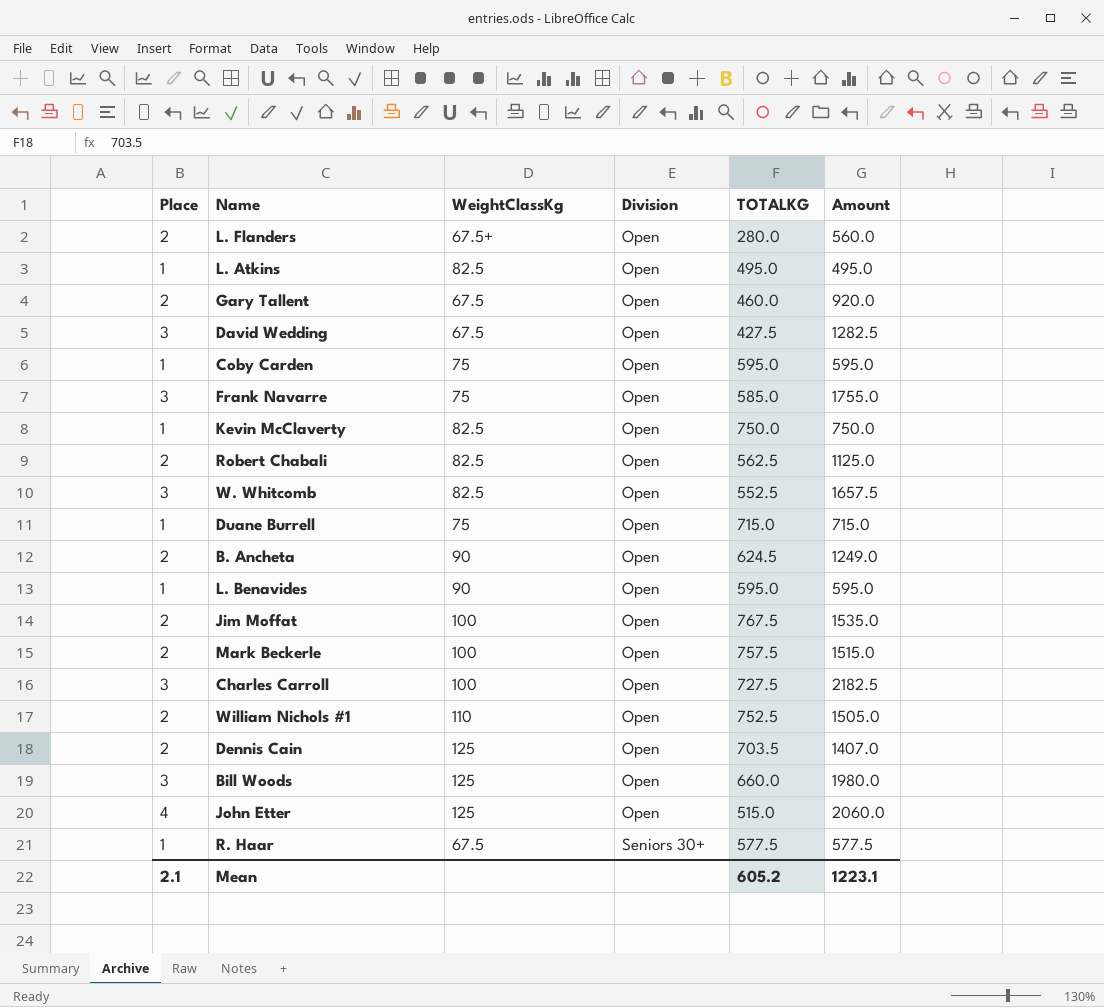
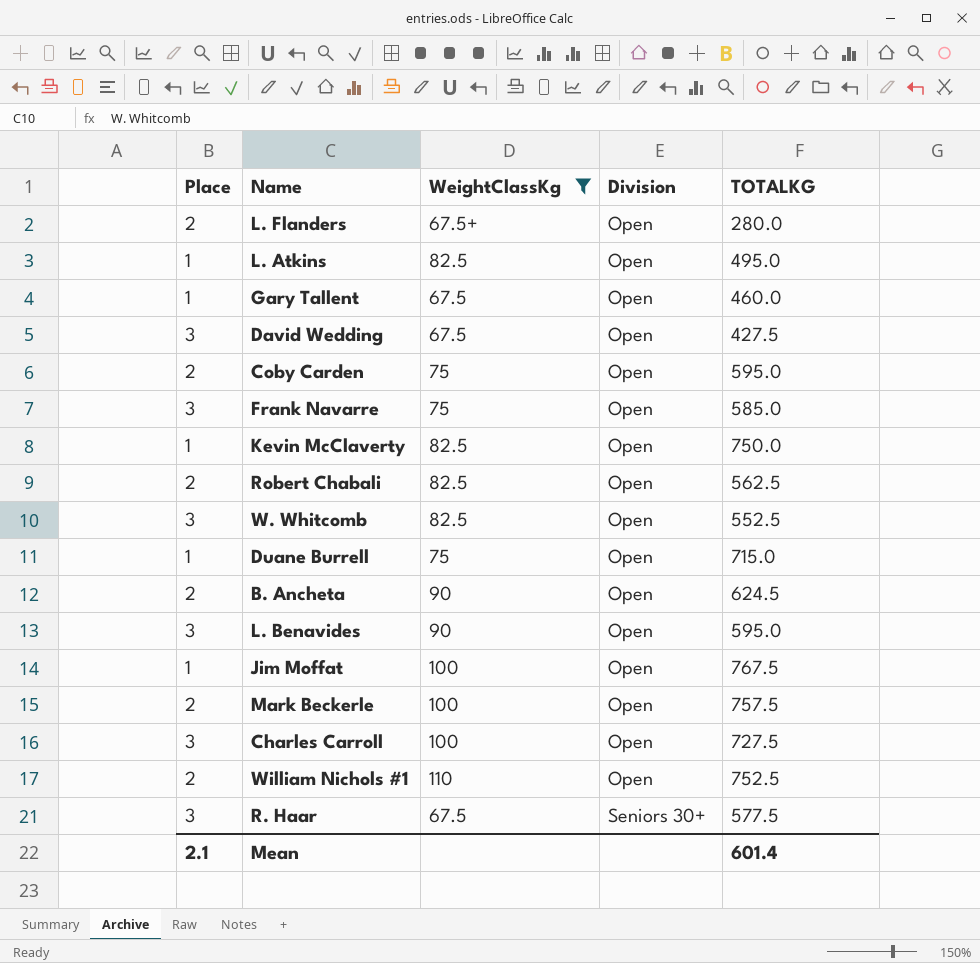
filter: none -> WeightClassKg != 125
column Amount | formula: [Place] * [TOTALKG] -> none
Gary Tallent | Place: 2 -> 1
Coby Carden | Place: 1 -> 2
L. Benavides | Place: 1 -> 3
Jim Moffat | Place: 2 -> 1
R. Haar | Place: 1 -> 3
Mean | TOTALKG: 605.2 -> 601.4

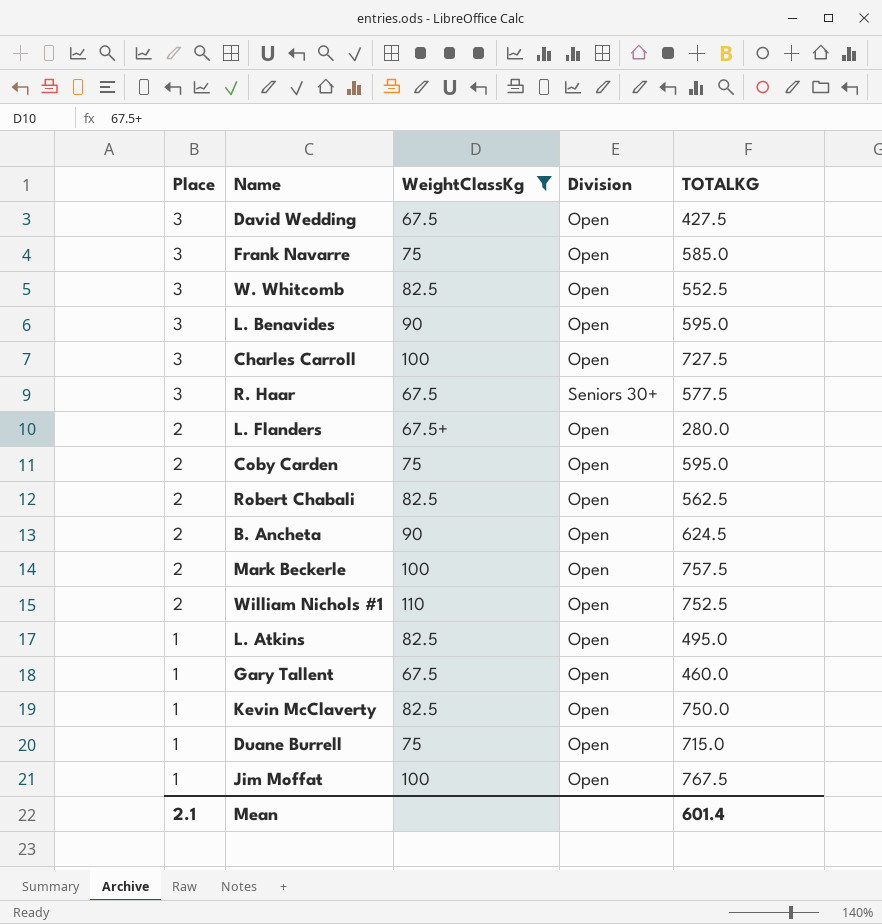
row order: Division ascending -> Place descending

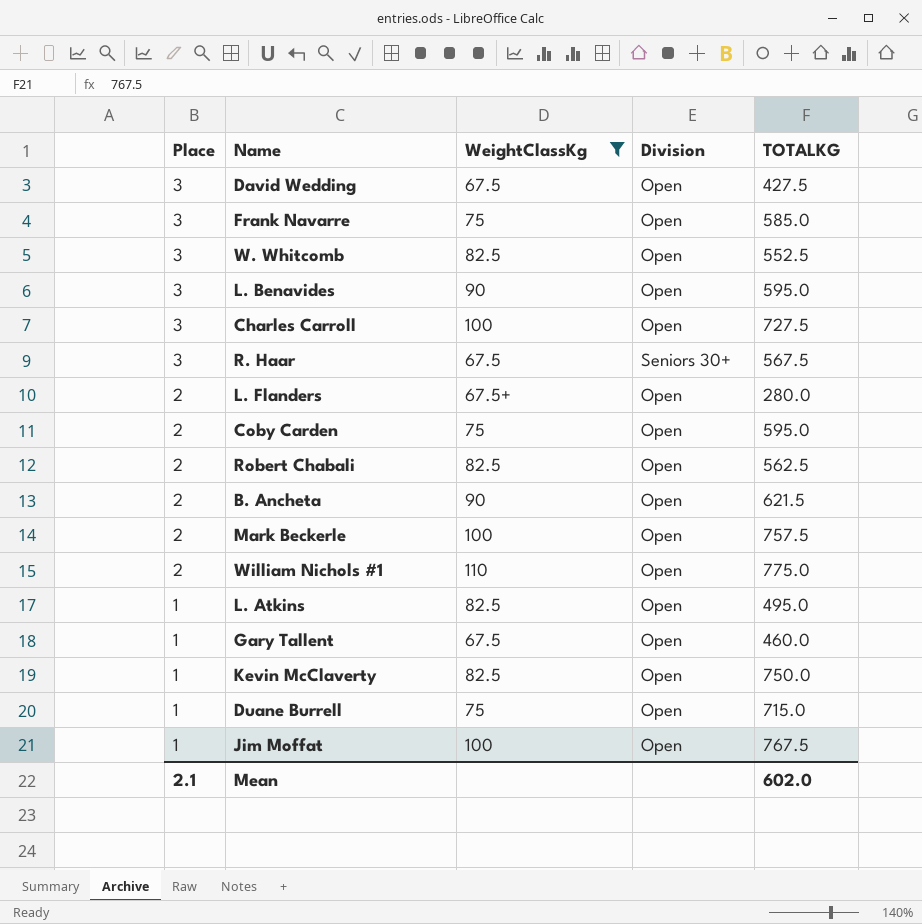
R. Haar | TOTALKG: 577.5 -> 567.5
B. Ancheta | TOTALKG: 624.5 -> 621.5
William Nichols #1 | TOTALKG: 752.5 -> 775.0
Mean | TOTALKG: 601.4 -> 602.0

